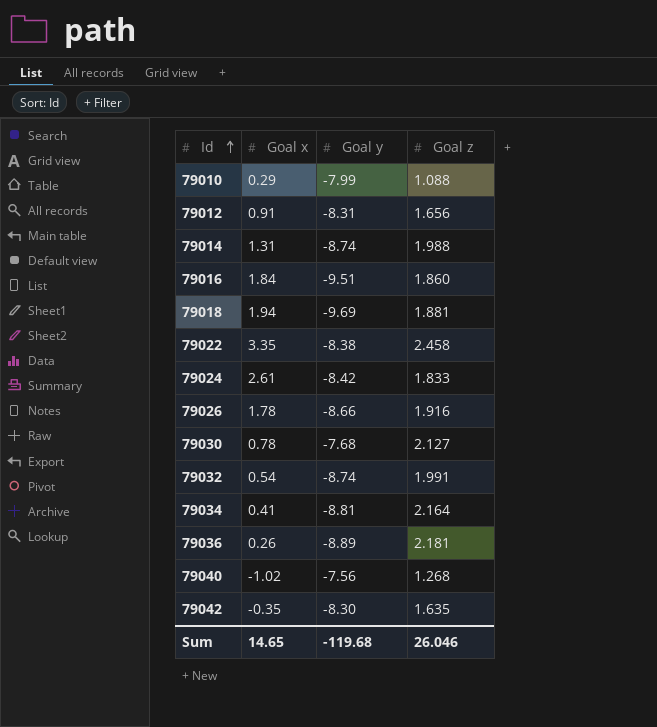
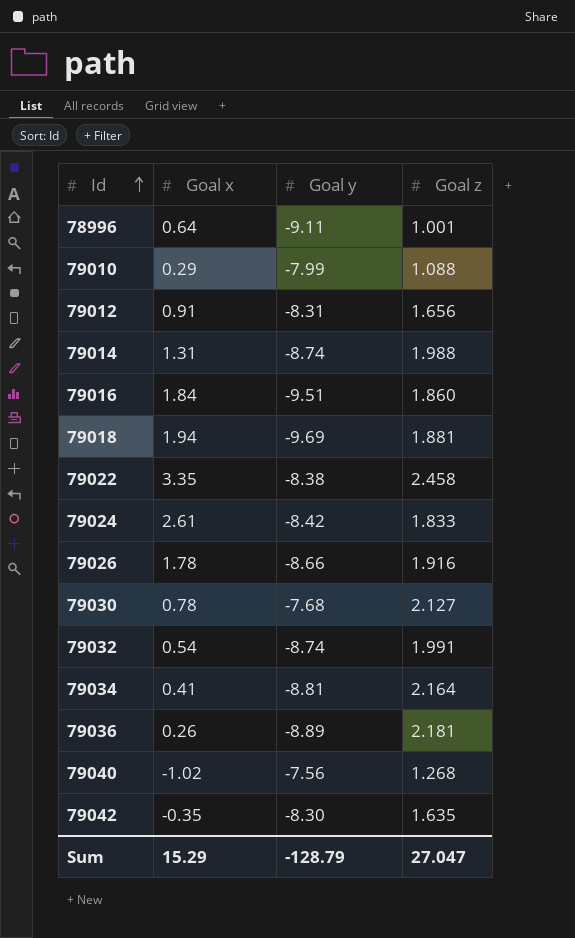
row 78996: none -> 0.64 | -9.11 | 1.001
Sum | Goal x: 14.65 -> 15.29
Sum | Goal y: -119.68 -> -128.79
Sum | Goal z: 26.046 -> 27.047

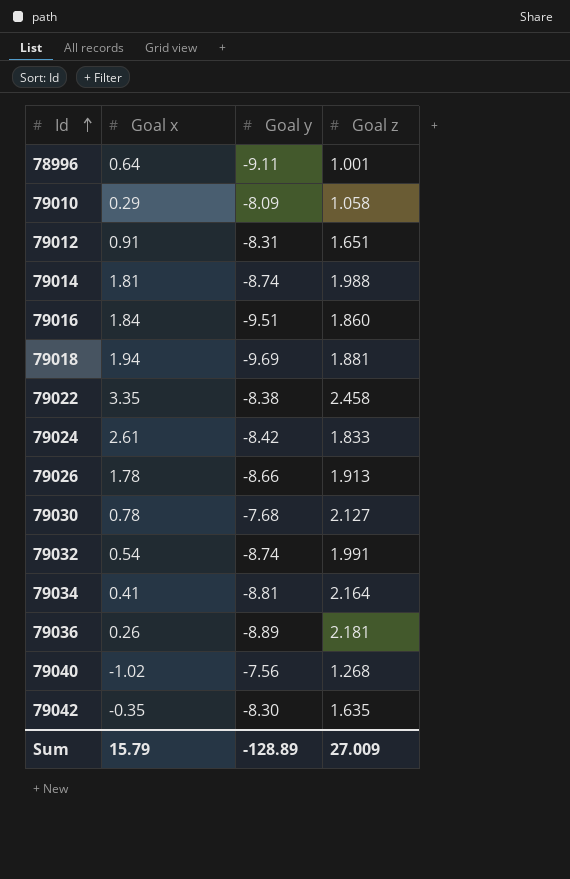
79010 | Goal y: -7.99 -> -8.09
79010 | Goal z: 1.088 -> 1.058
79012 | Goal z: 1.656 -> 1.651
79014 | Goal x: 1.31 -> 1.81
79026 | Goal z: 1.916 -> 1.913
Sum | Goal x: 15.29 -> 15.79
Sum | Goal y: -128.79 -> -128.89
Sum | Goal z: 27.047 -> 27.009

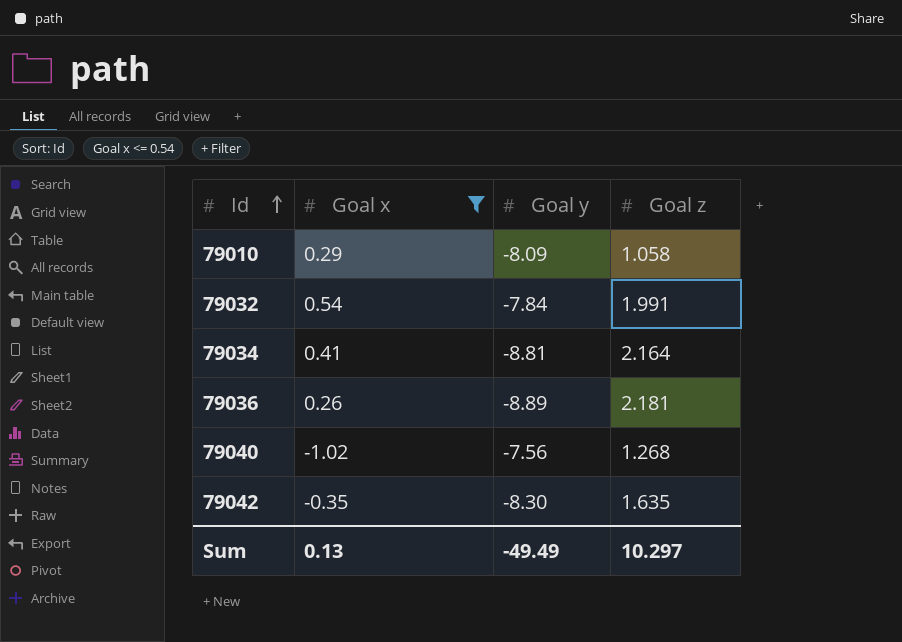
filter: none -> Goal x <= 0.54
79032 | Goal y: -8.74 -> -7.84
Sum | Goal x: 15.79 -> 0.13
Sum | Goal y: -128.89 -> -49.49
Sum | Goal z: 27.009 -> 10.297

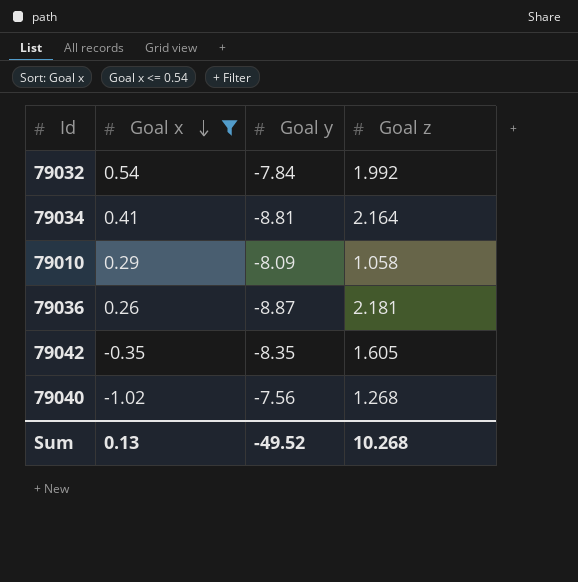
row order: Id ascending -> Goal x descending
79032 | Goal z: 1.991 -> 1.992
79036 | Goal y: -8.89 -> -8.87
79042 | Goal y: -8.30 -> -8.35
79042 | Goal z: 1.635 -> 1.605
Sum | Goal y: -49.49 -> -49.52
Sum | Goal z: 10.297 -> 10.268

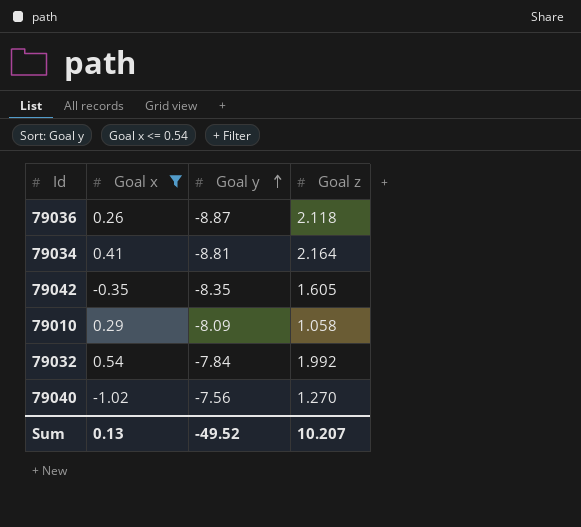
row order: Goal x descending -> Goal y ascending
79036 | Goal z: 2.181 -> 2.118
79040 | Goal z: 1.268 -> 1.270
Sum | Goal z: 10.268 -> 10.207

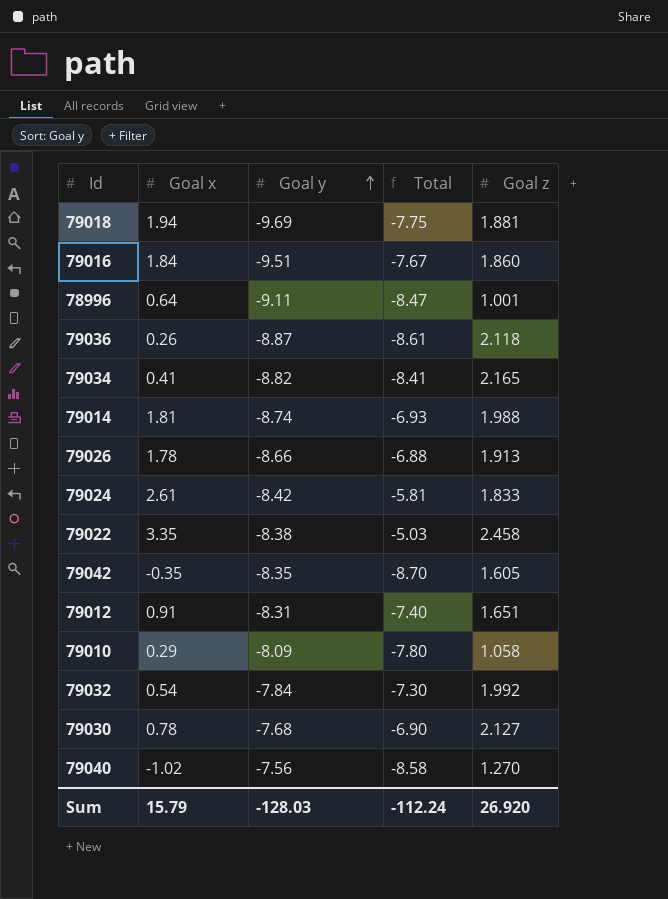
filter: Goal x <= 0.54 -> none
column Total | formula: none -> [Goal x] + [Goal y]
79034 | Goal y: -8.81 -> -8.82
79034 | Goal z: 2.164 -> 2.165
Sum | Goal x: 0.13 -> 15.79
Sum | Goal y: -49.52 -> -128.03
Sum | Goal z: 10.207 -> 26.920

